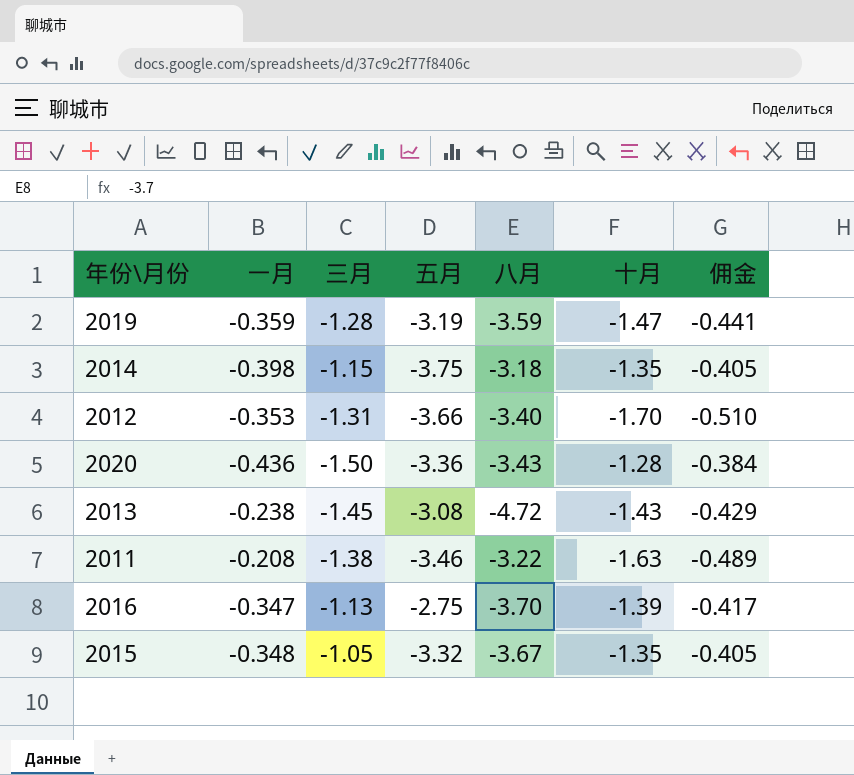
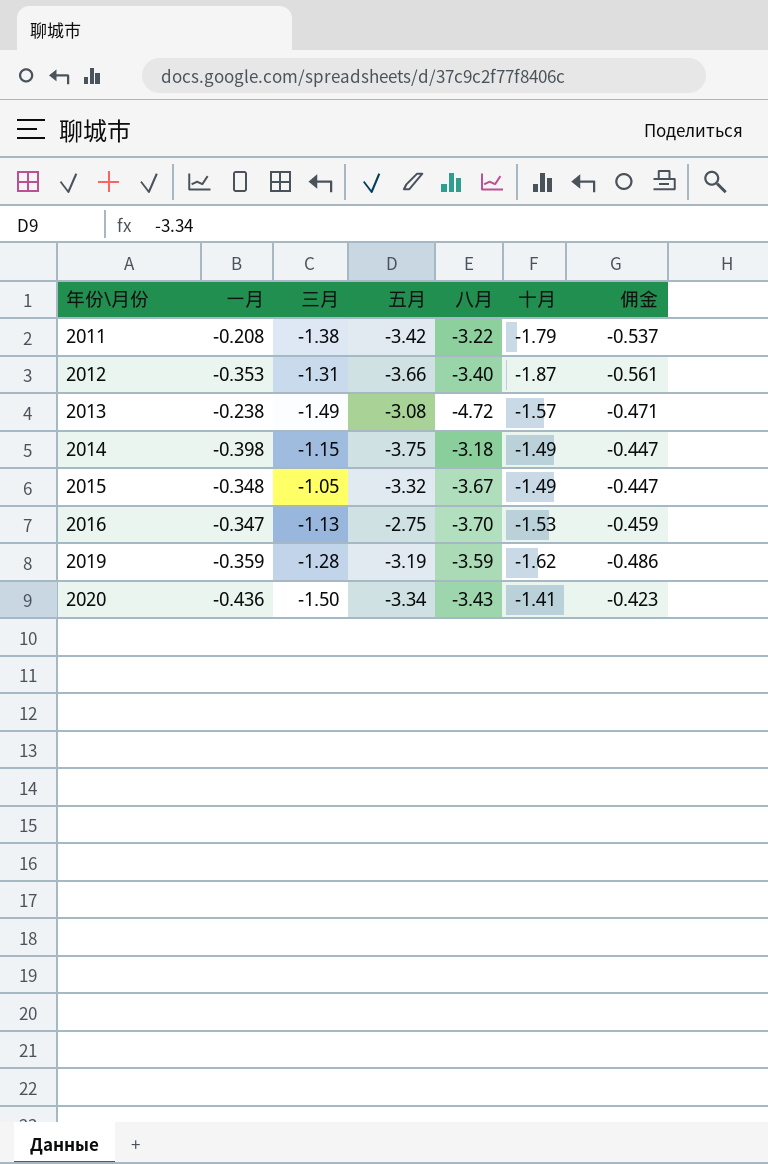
row order: none -> 年份\月份 ascending
2011 | 五月: -3.46 -> -3.42
2011 | 十月: -1.63 -> -1.79
2011 | 佣金: -0.489 -> -0.537
2012 | 十月: -1.70 -> -1.87
2012 | 佣金: -0.510 -> -0.561
2013 | 三月: -1.45 -> -1.49
2013 | 十月: -1.43 -> -1.57
2013 | 佣金: -0.429 -> -0.471
2014 | 十月: -1.35 -> -1.49
2014 | 佣金: -0.405 -> -0.447
2015 | 十月: -1.35 -> -1.49
2015 | 佣金: -0.405 -> -0.447
2016 | 十月: -1.39 -> -1.53
2016 | 佣金: -0.417 -> -0.459
2019 | 十月: -1.47 -> -1.62
2019 | 佣金: -0.441 -> -0.486
2020 | 五月: -3.36 -> -3.34
2020 | 十月: -1.28 -> -1.41
2020 | 佣金: -0.384 -> -0.423

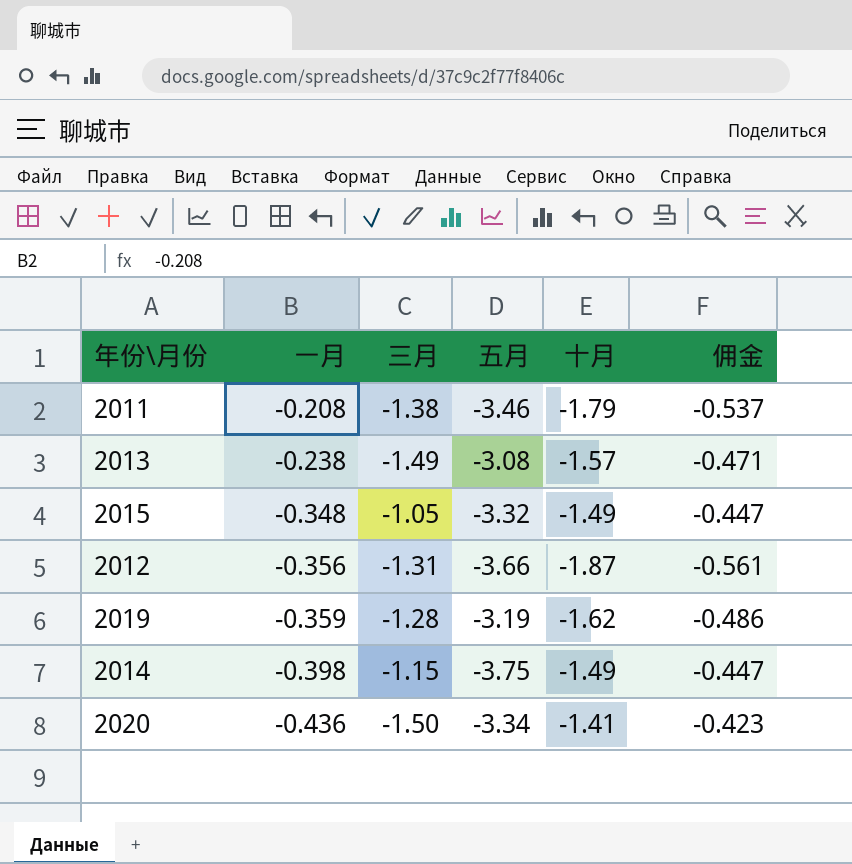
row order: 年份\月份 ascending -> 一月 descending
column 八月 | position: 5 -> none
row 2016: -0.347 | -1.13 | -2.75 | -3.70 | -1.53 | -0.459 -> none
2011 | 五月: -3.42 -> -3.46
2012 | 一月: -0.353 -> -0.356

